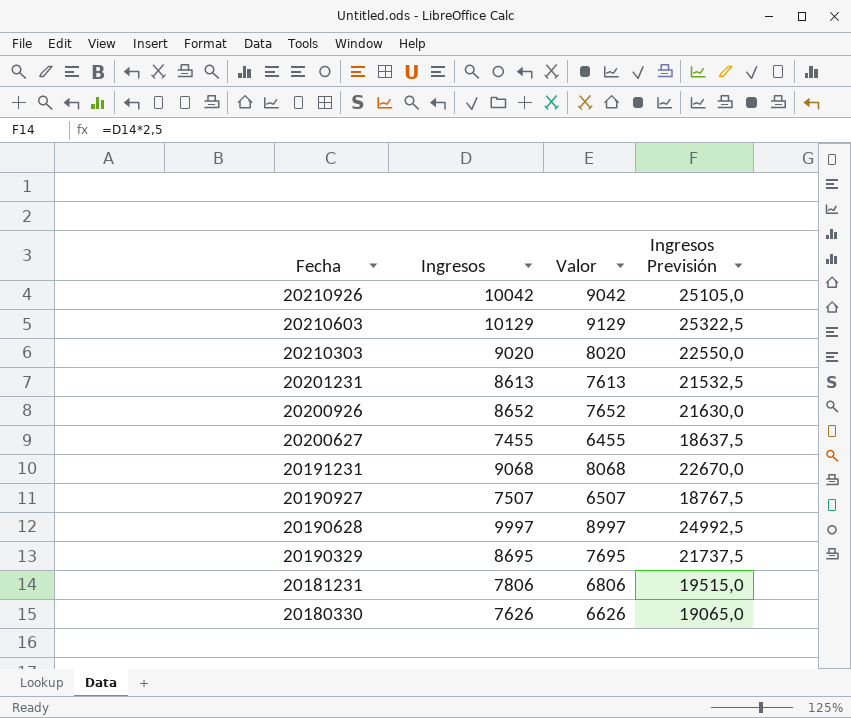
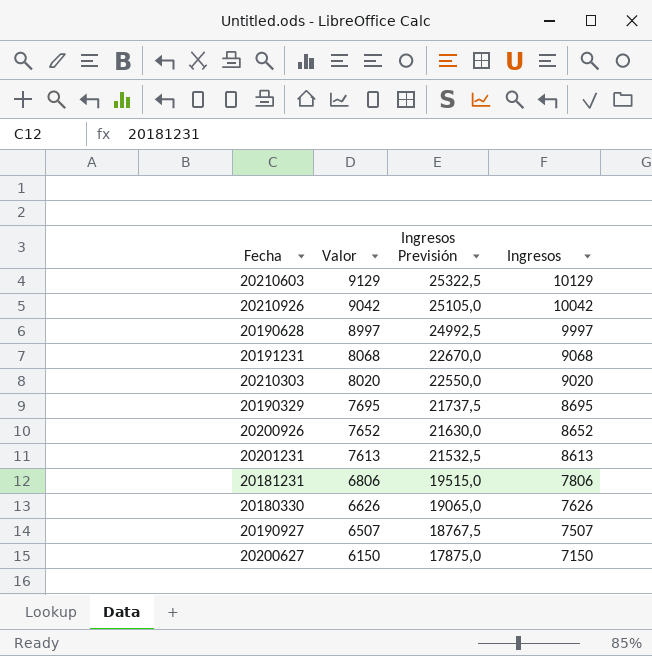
row order: Fecha descending -> Valor descending
column Ingresos | position: 2 -> 4
20200627 | Valor: 6455 -> 6150
20200627 | Ingresos Previsión: 18637,5 -> 17875,0
20200627 | Ingresos: 7455 -> 7150

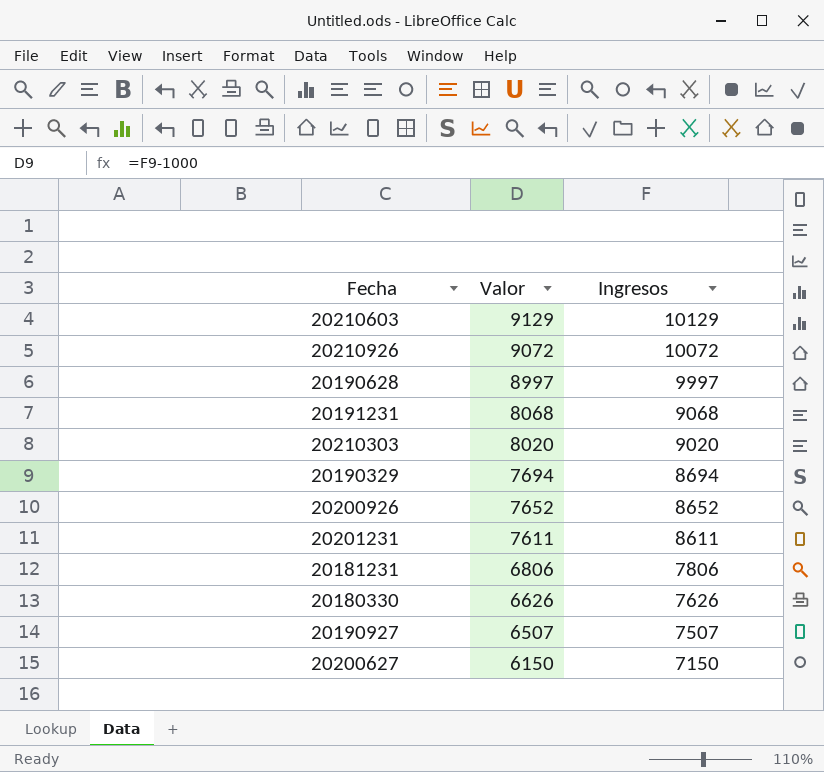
column Ingresos Previsión | formula: [Ingresos] * 2,5 -> none
20210926 | Valor: 9042 -> 9072
20210926 | Ingresos: 10042 -> 10072
20190329 | Valor: 7695 -> 7694
20190329 | Ingresos: 8695 -> 8694
20201231 | Valor: 7613 -> 7611
20201231 | Ingresos: 8613 -> 8611

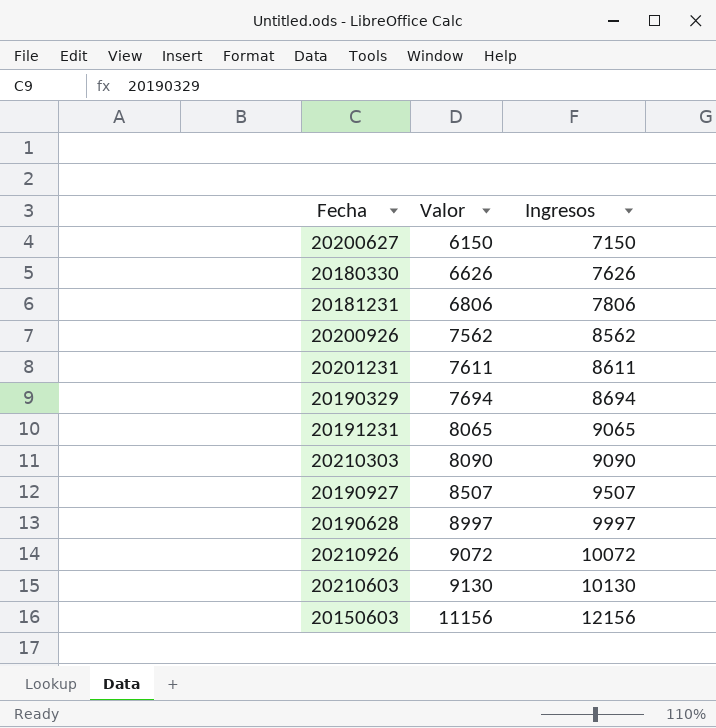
row order: Valor descending -> Valor ascending
20200926 | Valor: 7652 -> 7562
20200926 | Ingresos: 8652 -> 8562
20191231 | Valor: 8068 -> 8065
20191231 | Ingresos: 9068 -> 9065
20210303 | Valor: 8020 -> 8090
20210303 | Ingresos: 9020 -> 9090
20190927 | Valor: 6507 -> 8507
20190927 | Ingresos: 7507 -> 9507
20210603 | Valor: 9129 -> 9130
20210603 | Ingresos: 10129 -> 10130
row 20150603: none -> 11156 | 12156

